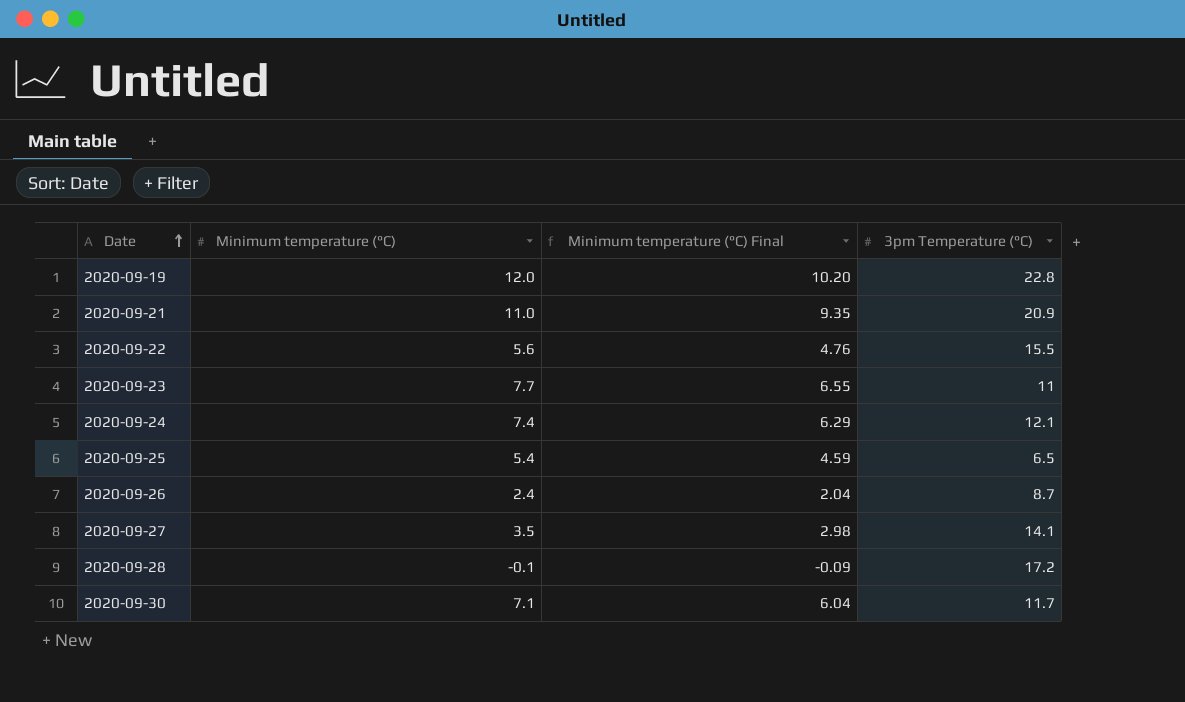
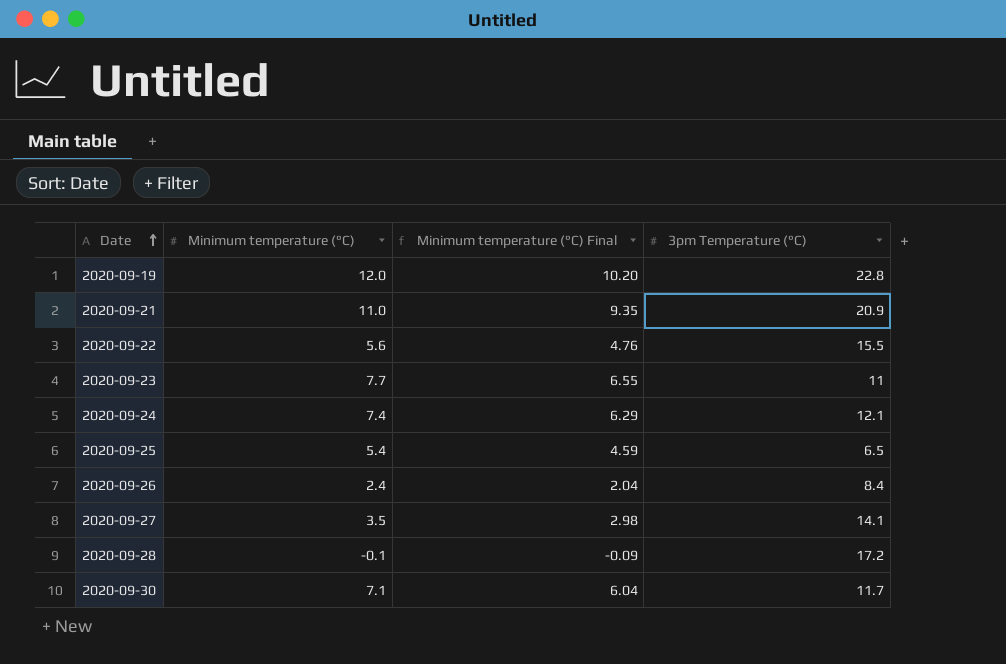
2020-09-26 | 3pm Temperature (°C): 8.7 -> 8.4

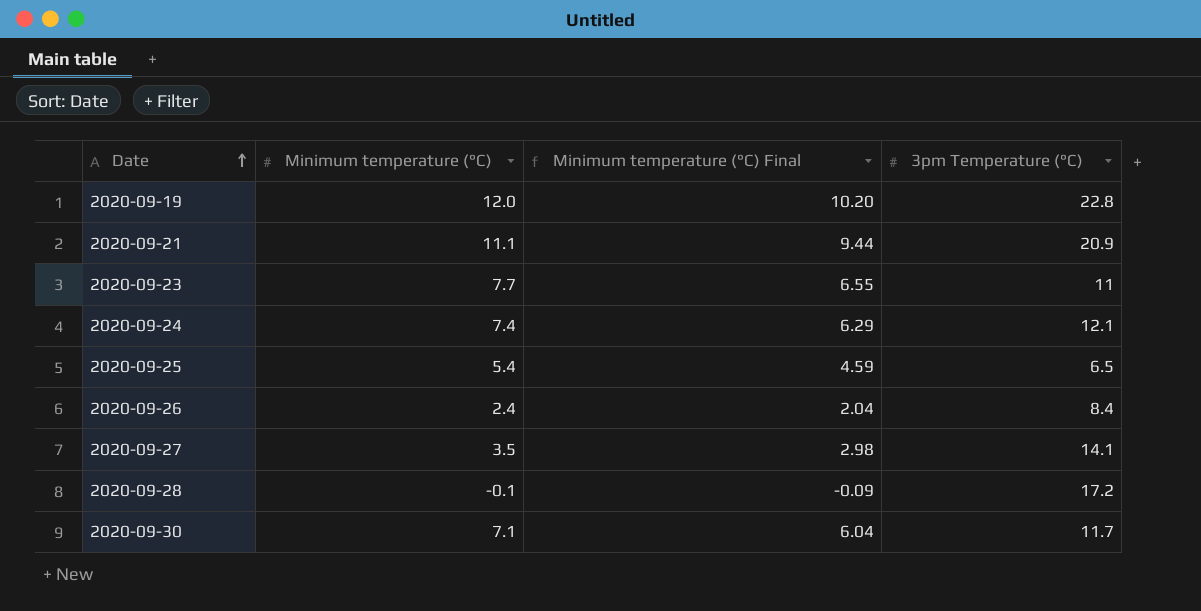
row 2020-09-22: 5.6 | 4.76 | 15.5 -> none
2020-09-21 | Minimum temperature (°C): 11.0 -> 11.1
2020-09-21 | Minimum temperature (°C) Final: 9.35 -> 9.44

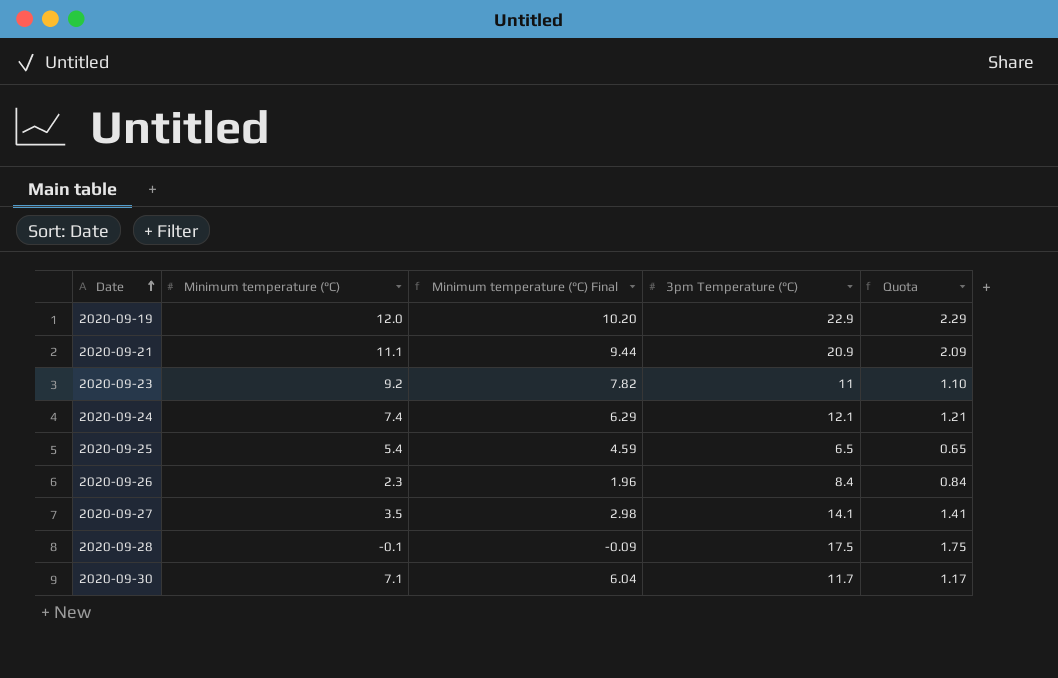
column Quota | formula: none -> [3pm Temperature (°C)] * 0.1
2020-09-19 | 3pm Temperature (°C): 22.8 -> 22.9
2020-09-23 | Minimum temperature (°C): 7.7 -> 9.2
2020-09-23 | Minimum temperature (°C) Final: 6.55 -> 7.82
2020-09-26 | Minimum temperature (°C): 2.4 -> 2.3
2020-09-26 | Minimum temperature (°C) Final: 2.04 -> 1.96
2020-09-28 | 3pm Temperature (°C): 17.2 -> 17.5

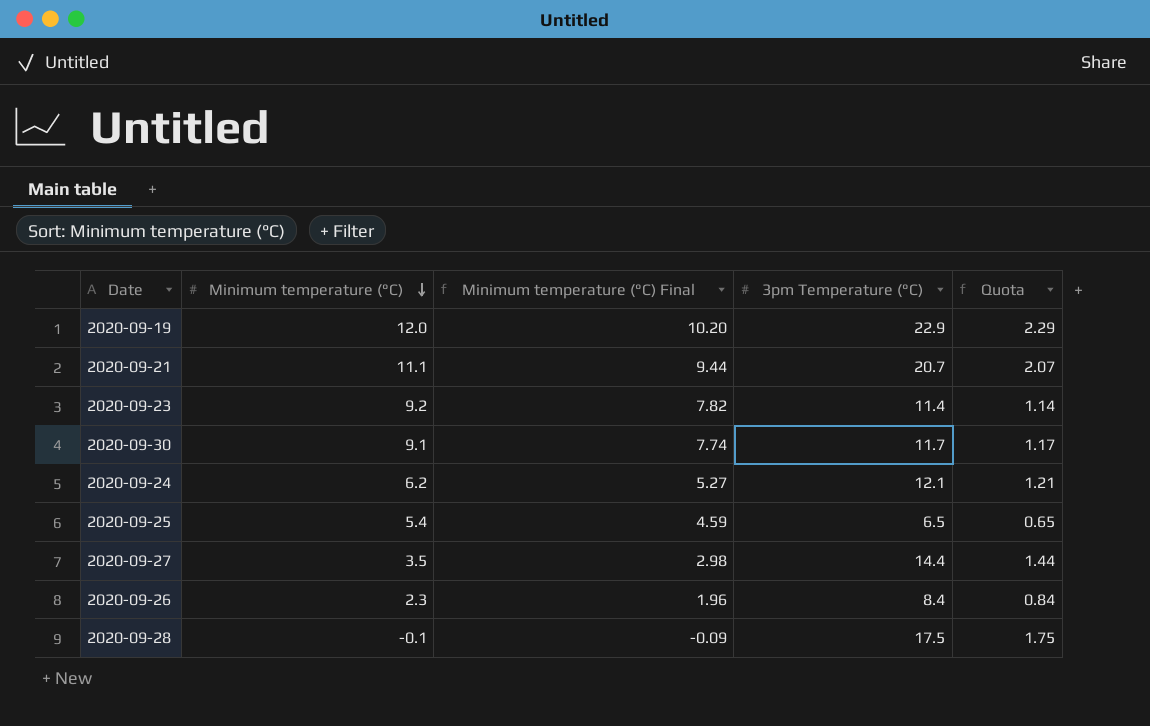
row order: Date ascending -> Minimum temperature (°C) descending
2020-09-21 | 3pm Temperature (°C): 20.9 -> 20.7
2020-09-21 | Quota: 2.09 -> 2.07
2020-09-23 | 3pm Temperature (°C): 11 -> 11.4
2020-09-23 | Quota: 1.10 -> 1.14
2020-09-30 | Minimum temperature (°C): 7.1 -> 9.1
2020-09-30 | Minimum temperature (°C) Final: 6.04 -> 7.74
2020-09-24 | Minimum temperature (°C): 7.4 -> 6.2
2020-09-24 | Minimum temperature (°C) Final: 6.29 -> 5.27
2020-09-27 | 3pm Temperature (°C): 14.1 -> 14.4
2020-09-27 | Quota: 1.41 -> 1.44

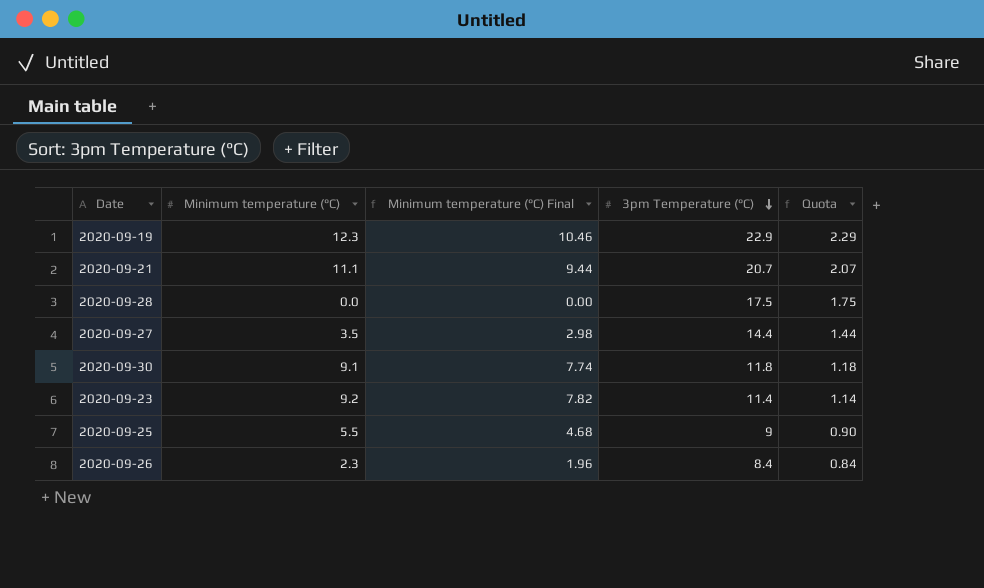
row order: Minimum temperature (°C) descending -> 3pm Temperature (°C) descending
row 2020-09-24: 6.2 | 5.27 | 12.1 | 1.21 -> none
2020-09-19 | Minimum temperature (°C): 12.0 -> 12.3
2020-09-19 | Minimum temperature (°C) Final: 10.20 -> 10.46
2020-09-28 | Minimum temperature (°C): -0.1 -> 0.0
2020-09-28 | Minimum temperature (°C) Final: -0.09 -> 0.00
2020-09-30 | 3pm Temperature (°C): 11.7 -> 11.8
2020-09-30 | Quota: 1.17 -> 1.18
2020-09-25 | Minimum temperature (°C): 5.4 -> 5.5
2020-09-25 | Minimum temperature (°C) Final: 4.59 -> 4.68
2020-09-25 | 3pm Temperature (°C): 6.5 -> 9
2020-09-25 | Quota: 0.65 -> 0.90

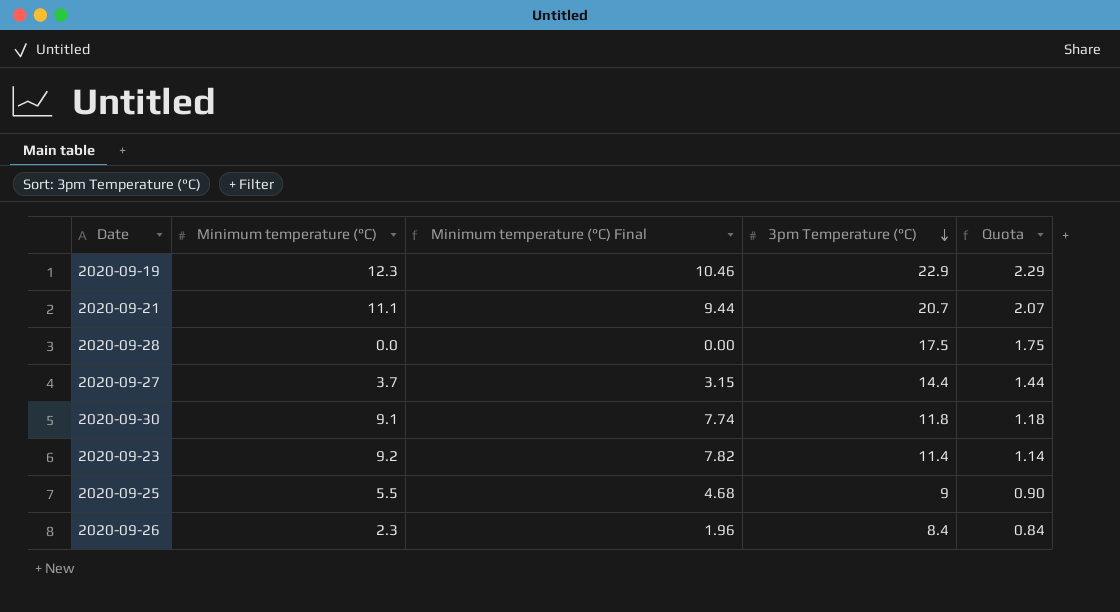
2020-09-27 | Minimum temperature (°C): 3.5 -> 3.7
2020-09-27 | Minimum temperature (°C) Final: 2.98 -> 3.15

